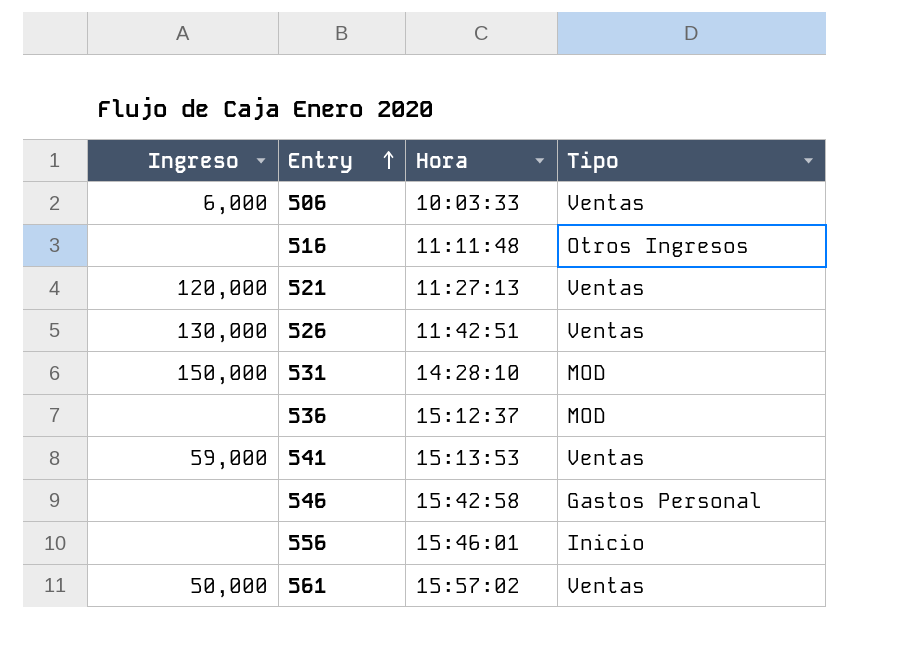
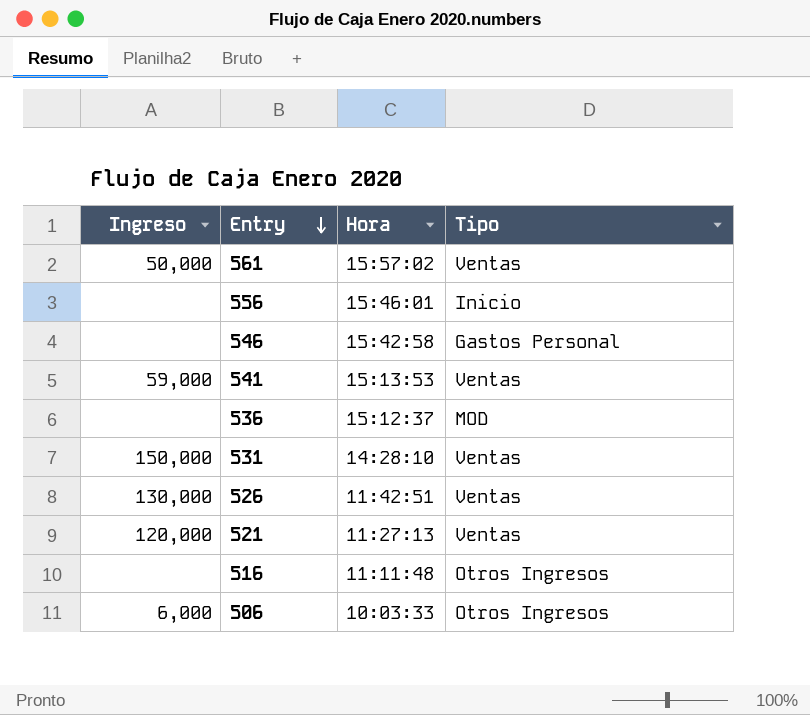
row order: Entry ascending -> Entry descending
531 | Tipo: MOD -> Ventas
506 | Tipo: Ventas -> Otros Ingresos

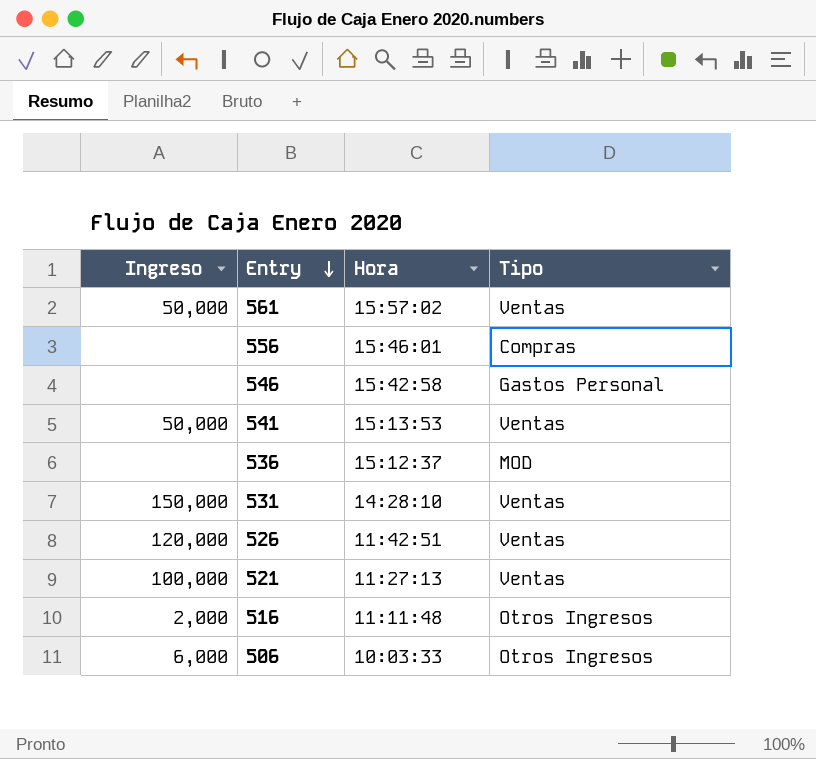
556 | Tipo: Inicio -> Compras
541 | Ingreso: 59,000 -> 50,000
526 | Ingreso: 130,000 -> 120,000
521 | Ingreso: 120,000 -> 100,000
516 | Ingreso: none -> 2,000

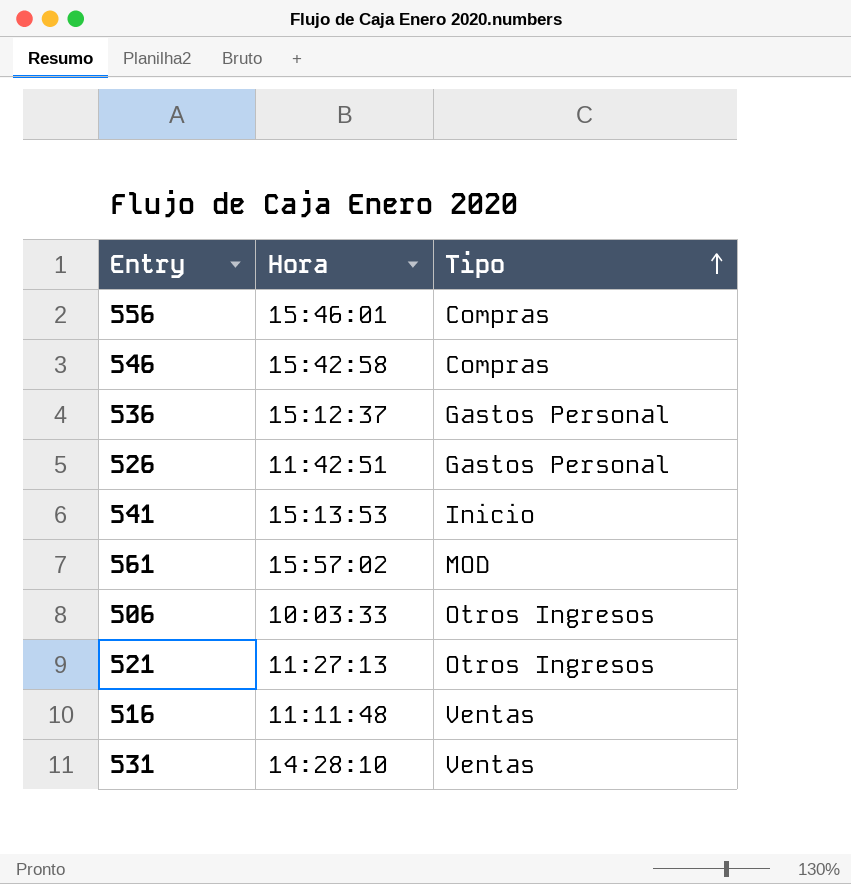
row order: Entry descending -> Tipo ascending
column Ingreso | position: 1 -> none
546 | Tipo: Gastos Personal -> Compras
536 | Tipo: MOD -> Gastos Personal
526 | Tipo: Ventas -> Gastos Personal
541 | Tipo: Ventas -> Inicio
561 | Tipo: Ventas -> MOD
521 | Tipo: Ventas -> Otros Ingresos
516 | Tipo: Otros Ingresos -> Ventas

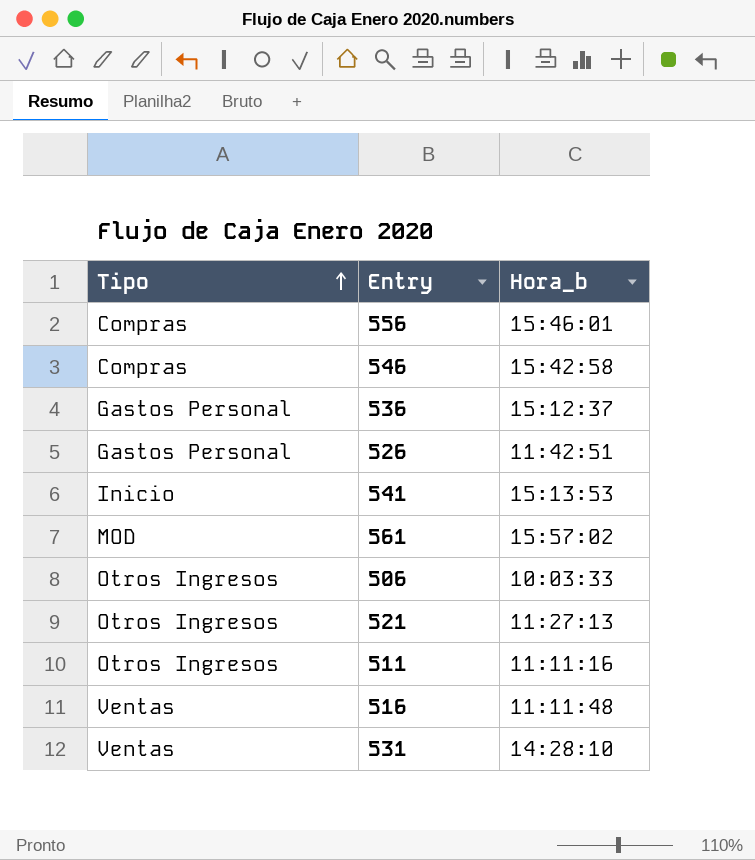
column Tipo | position: 3 -> 1
column name: Hora -> Hora_b
row 511: none -> Otros Ingresos | 11:11:16

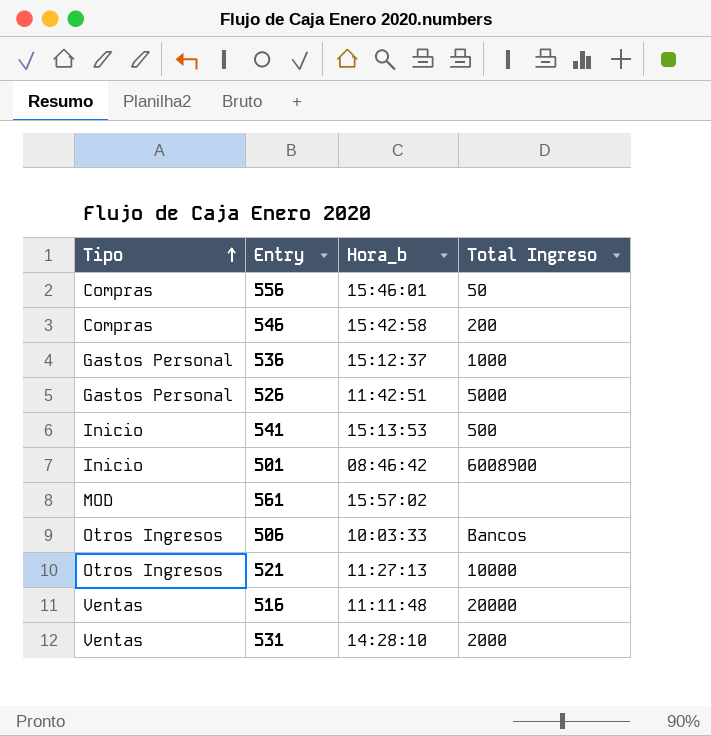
column Total Ingreso | position: none -> 4
row 511: Otros Ingresos | 11:11:16 -> none
row 501: none -> Inicio | 08:46:42 | 6008900

